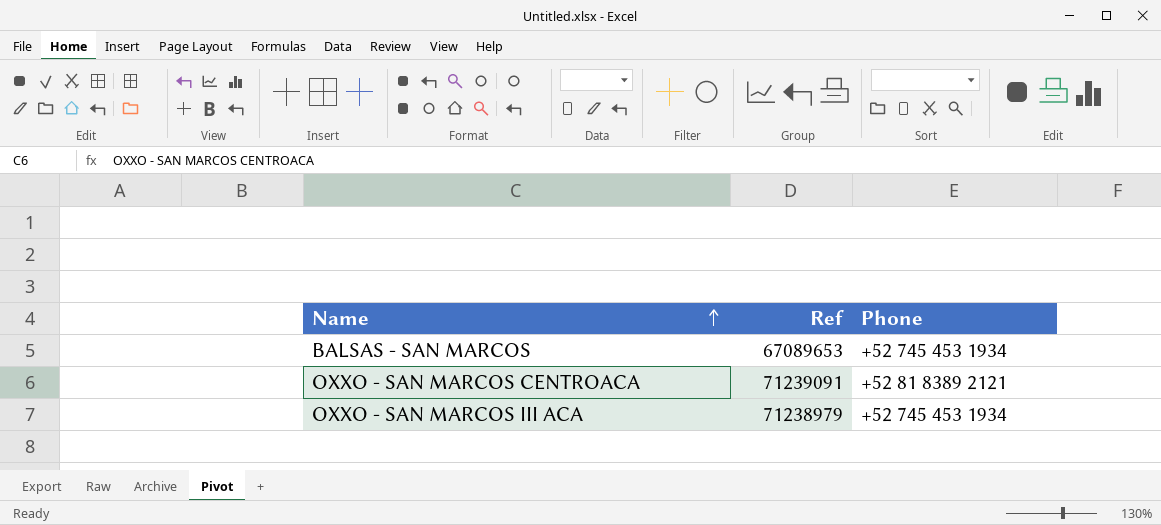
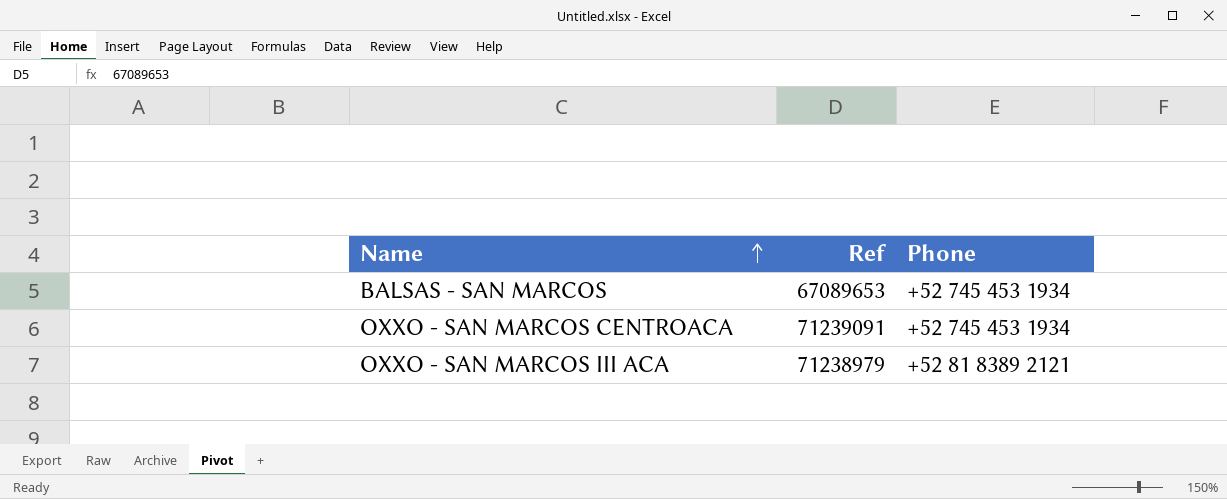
OXXO - SAN MARCOS CENTROACA | Phone: +52 81 8389 2121 -> +52 745 453 1934
OXXO - SAN MARCOS III ACA | Phone: +52 745 453 1934 -> +52 81 8389 2121

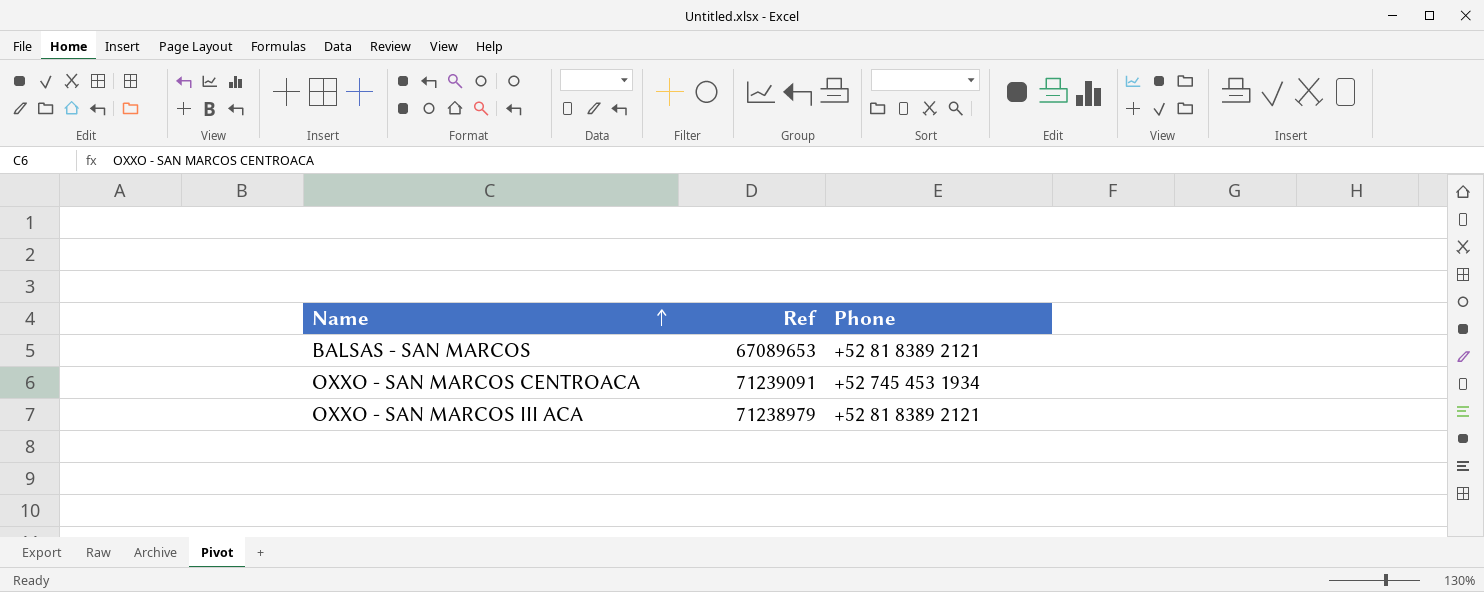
BALSAS - SAN MARCOS | Phone: +52 745 453 1934 -> +52 81 8389 2121

